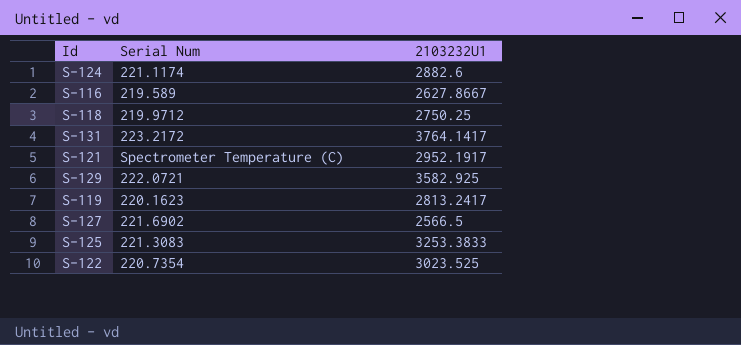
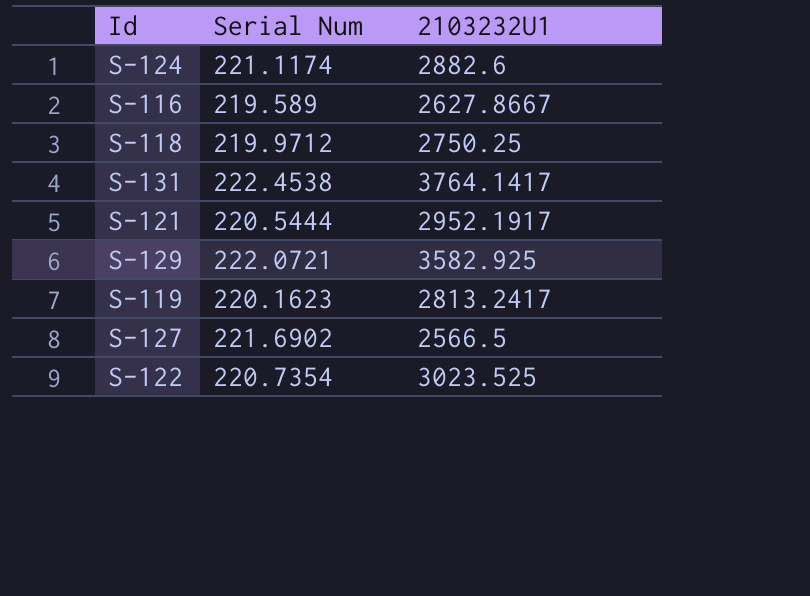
row S-125: 221.3083 | 3253.3833 -> none
S-131 | Serial Num: 223.2172 -> 222.4538
S-121 | Serial Num: Spectrometer Temperature (C) -> 220.5444

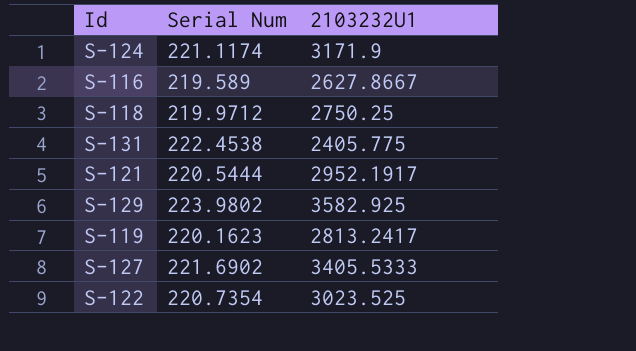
S-124 | 2103232U1: 2882.6 -> 3171.9
S-131 | 2103232U1: 3764.1417 -> 2405.775
S-129 | Serial Num: 222.0721 -> 223.9802
S-127 | 2103232U1: 2566.5 -> 3405.5333

